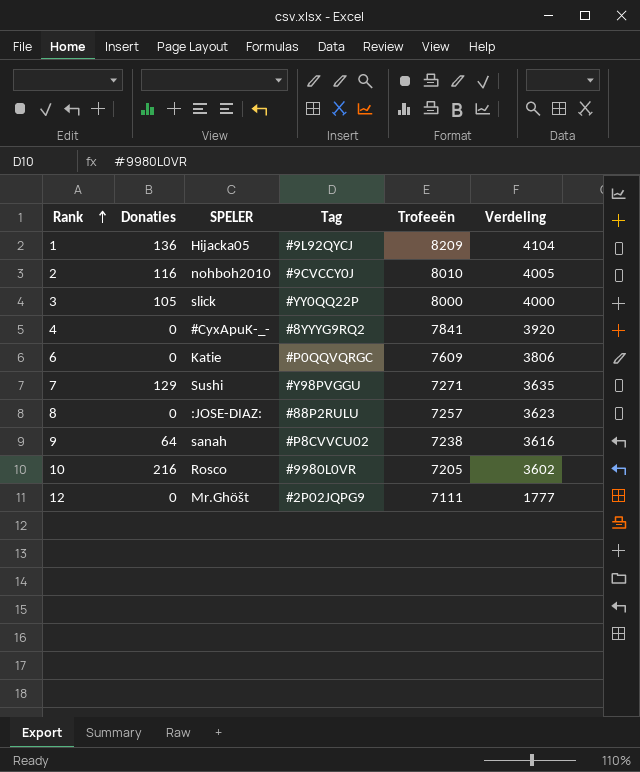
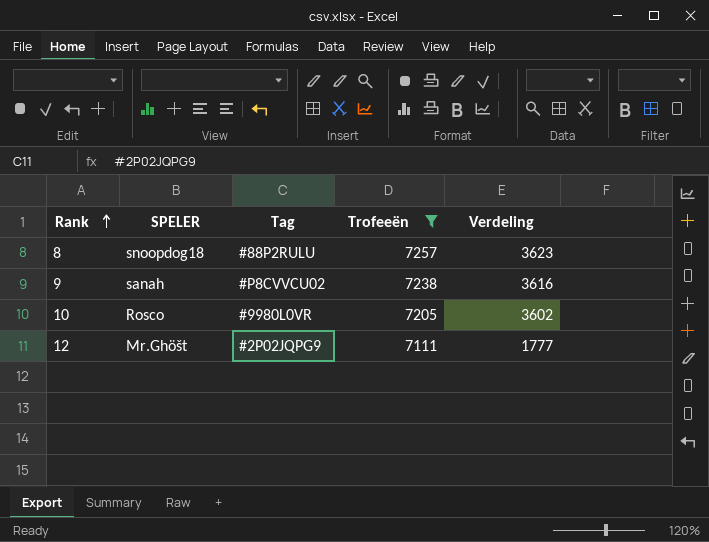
filter: none -> Trofeeën <= 7257
column Donaties | position: 2 -> none
8 | SPELER: :JOSE-DIAZ: -> snoopdog18

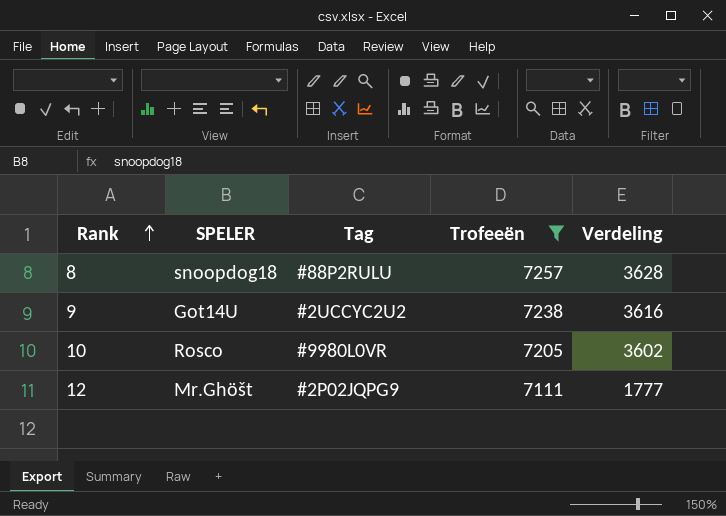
8 | Verdeling: 3623 -> 3628
9 | SPELER: sanah -> Got14U
9 | Tag: #P8CVVCU02 -> #2UCCYC2U2

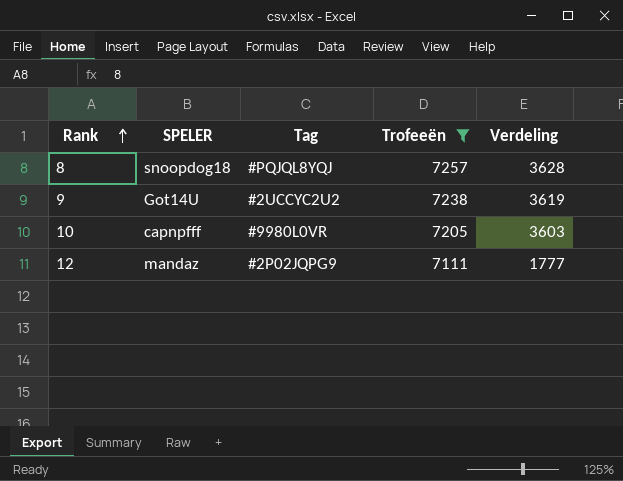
8 | Tag: #88P2RULU -> #PQJQL8YQJ
9 | Verdeling: 3616 -> 3619
10 | SPELER: Rosco -> capnpfff
10 | Verdeling: 3602 -> 3603
12 | SPELER: Mr.Ghöšt -> mandaz

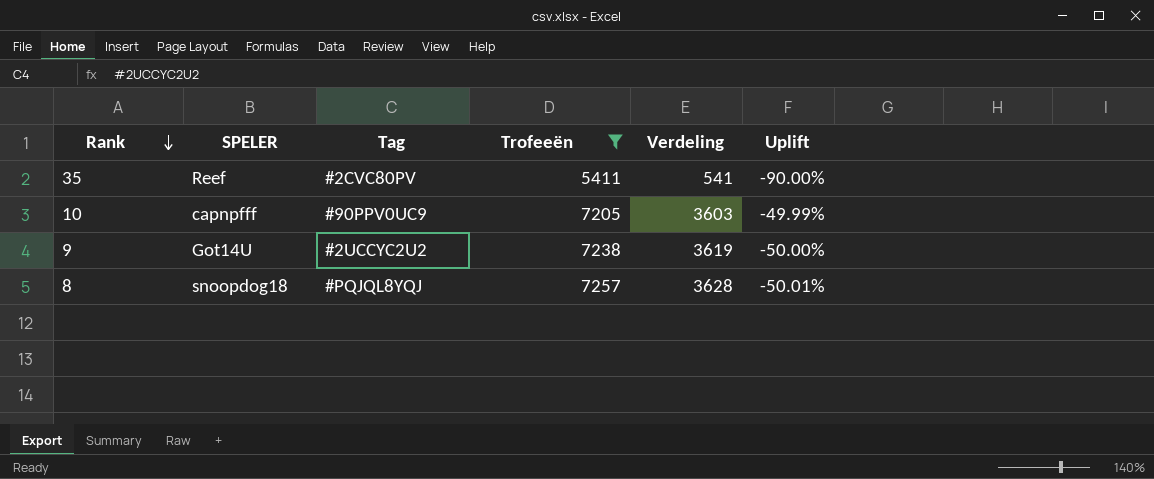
row order: Rank ascending -> Rank descending
column Uplift | formula: none -> ([Verdeling] - [Trofeeën]) / [Trofeeën]
row 12: mandaz | #2P02JQPG9 | 7111 | 1777 -> none
row 35: none -> Reef | #2CVC80PV | 5411 | 541 | -90.00%
10 | Tag: #9980L0VR -> #90PPV0UC9

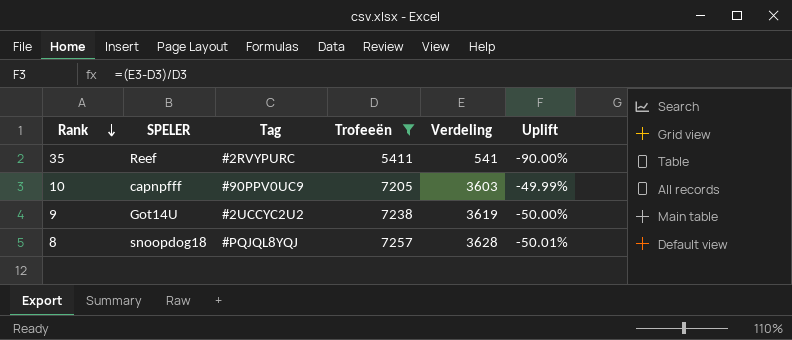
35 | Tag: #2CVC80PV -> #2RVYPURC

